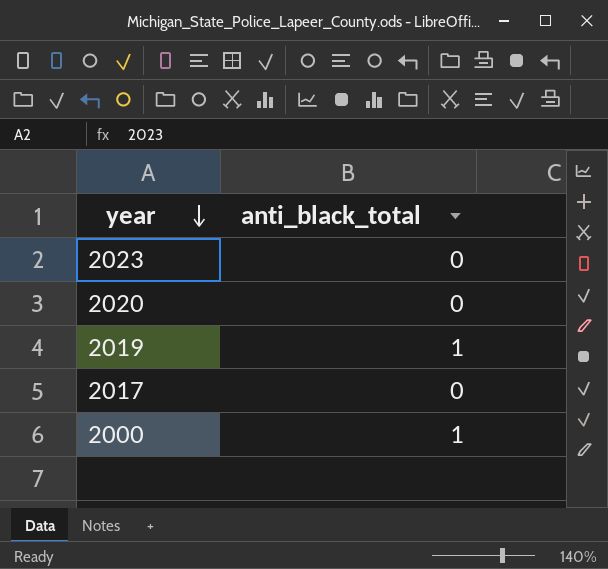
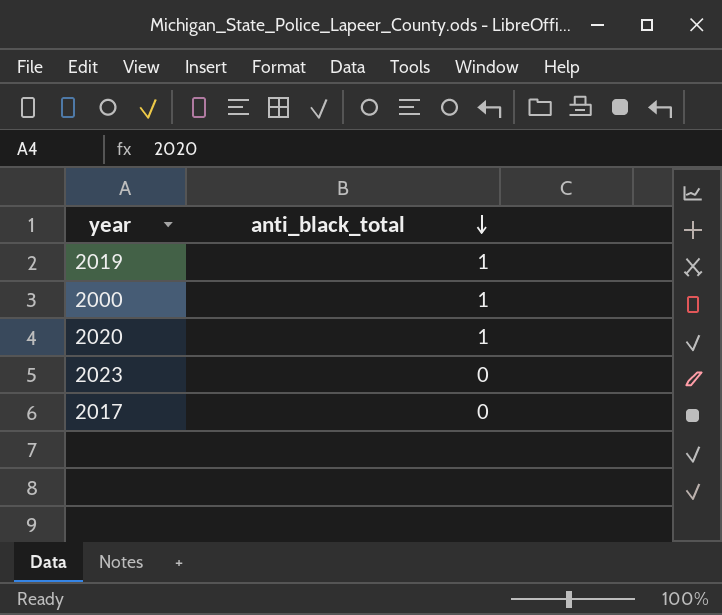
row order: year descending -> anti_black_total descending
2020 | anti_black_total: 0 -> 1

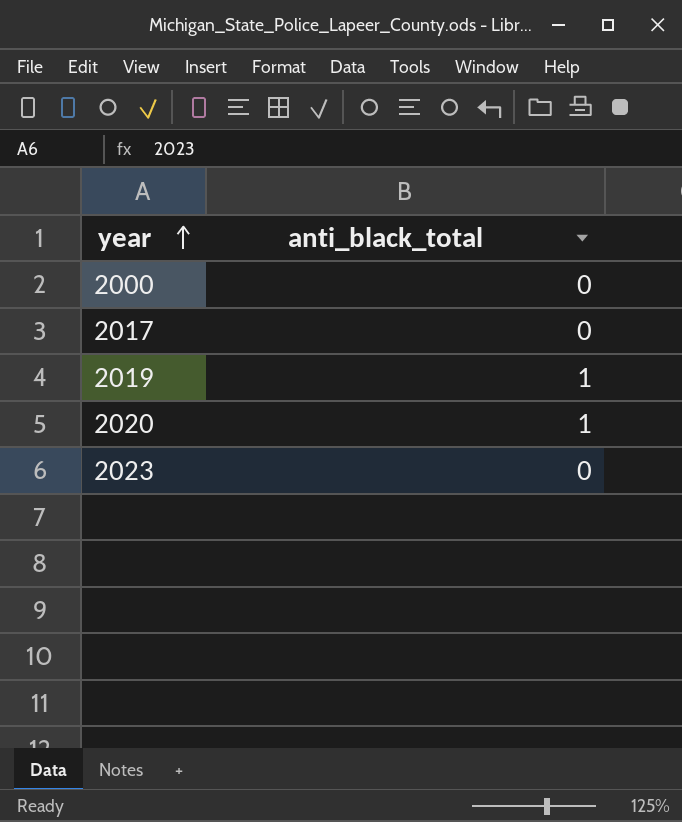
row order: anti_black_total descending -> year ascending
2000 | anti_black_total: 1 -> 0

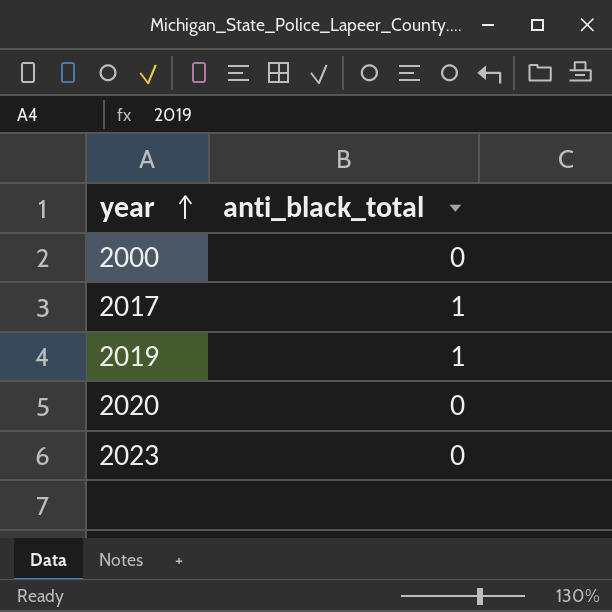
2017 | anti_black_total: 0 -> 1
2020 | anti_black_total: 1 -> 0

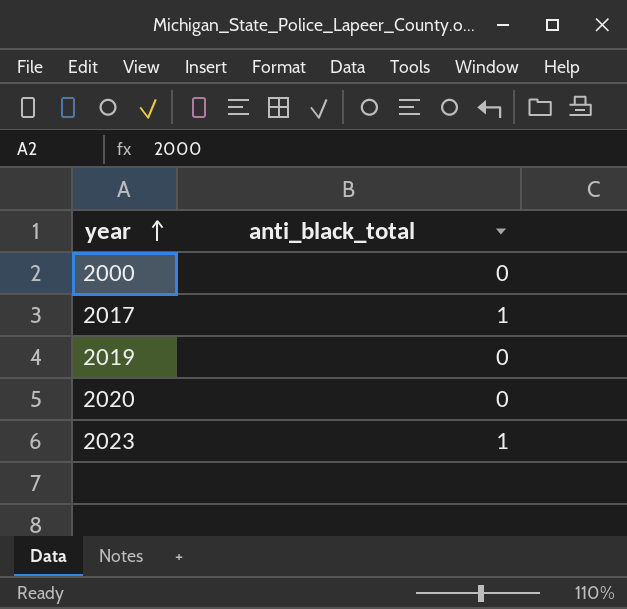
2019 | anti_black_total: 1 -> 0
2023 | anti_black_total: 0 -> 1

